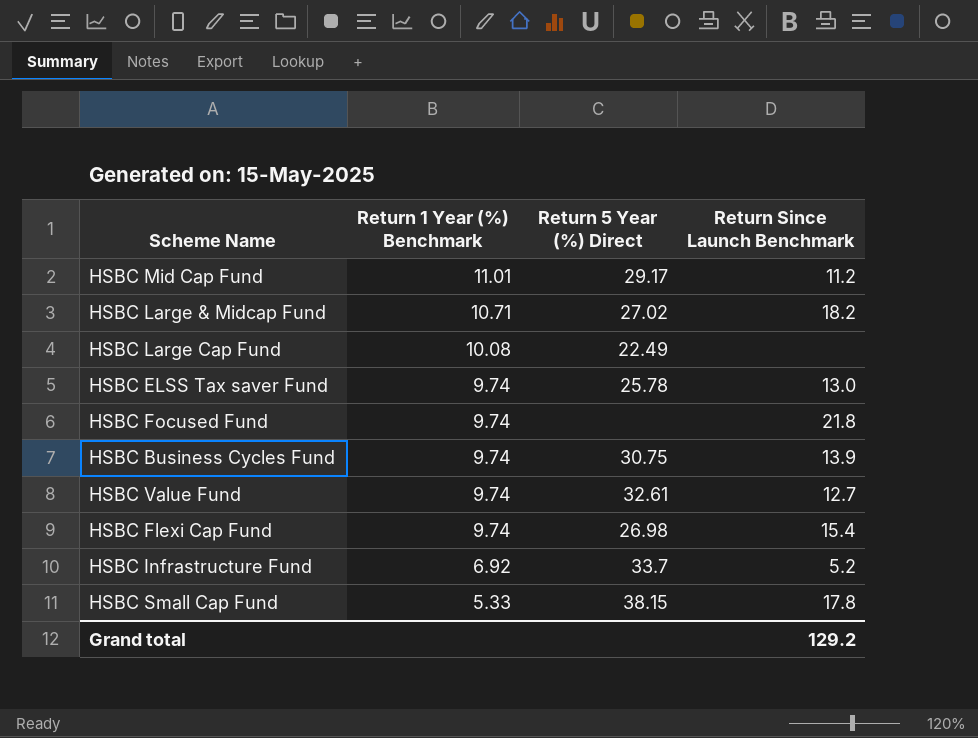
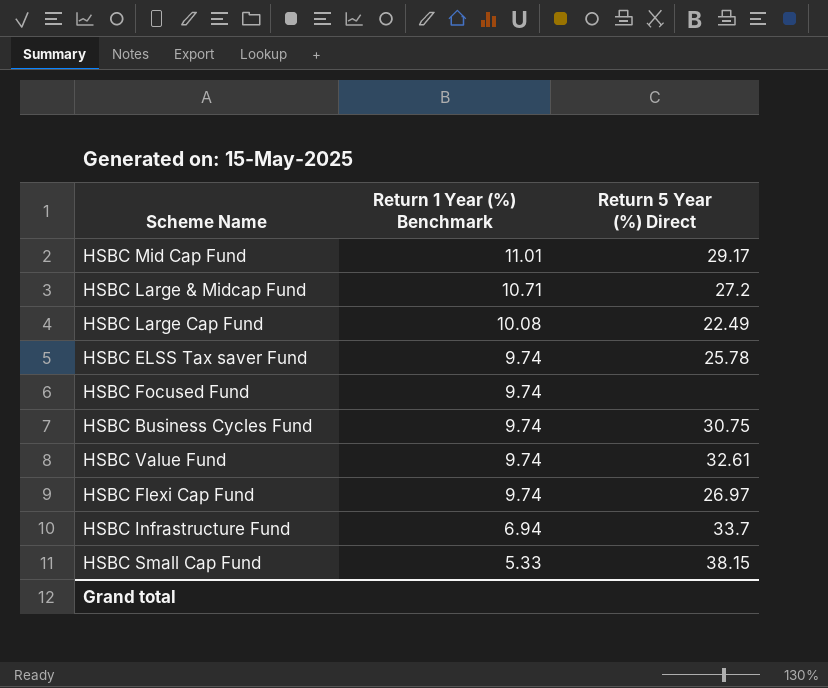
column Return Since Launch Benchmark | position: 4 -> none
HSBC Large & Midcap Fund | Return 5 Year (%) Direct: 27.02 -> 27.2
HSBC Flexi Cap Fund | Return 5 Year (%) Direct: 26.98 -> 26.97
HSBC Infrastructure Fund | Return 1 Year (%) Benchmark: 6.92 -> 6.94

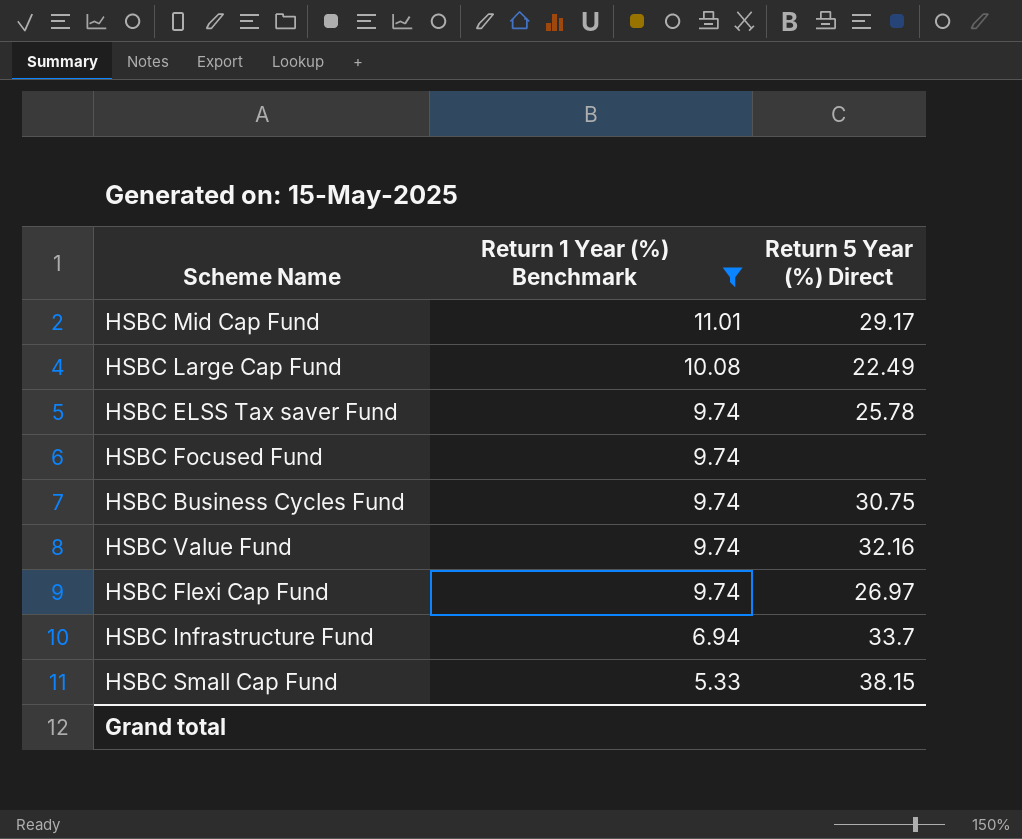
filter: none -> Return 1 Year (%) Benchmark != 10.71
HSBC Value Fund | Return 5 Year (%) Direct: 32.61 -> 32.16

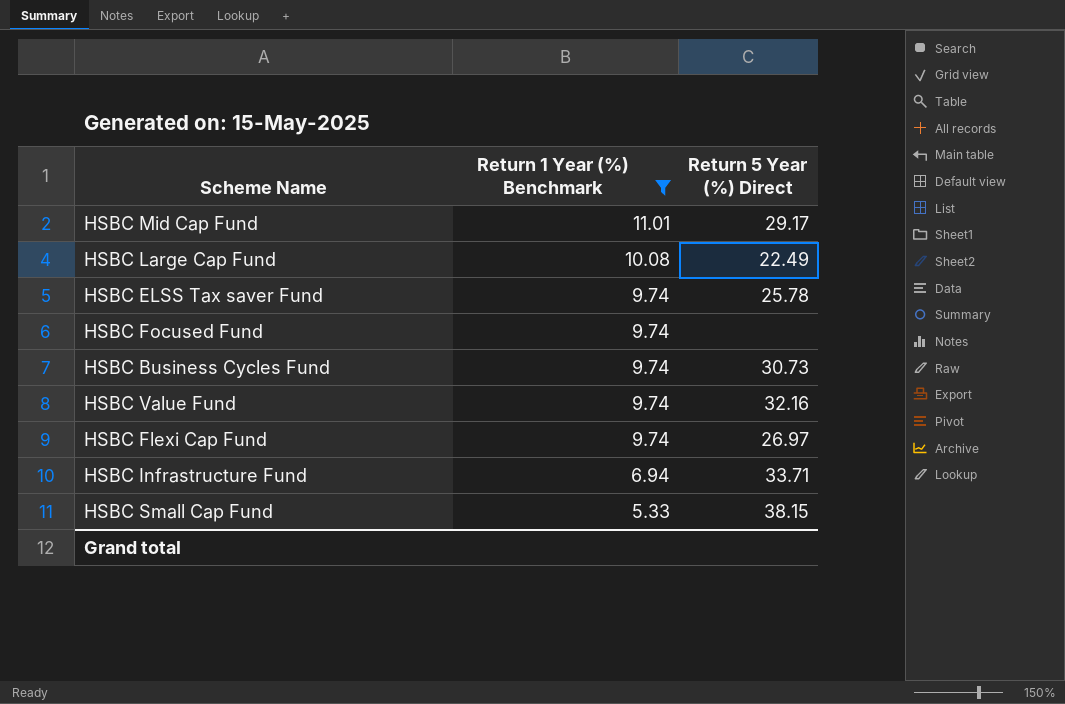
HSBC Business Cycles Fund | Return 5 Year (%) Direct: 30.75 -> 30.73
HSBC Infrastructure Fund | Return 5 Year (%) Direct: 33.7 -> 33.71

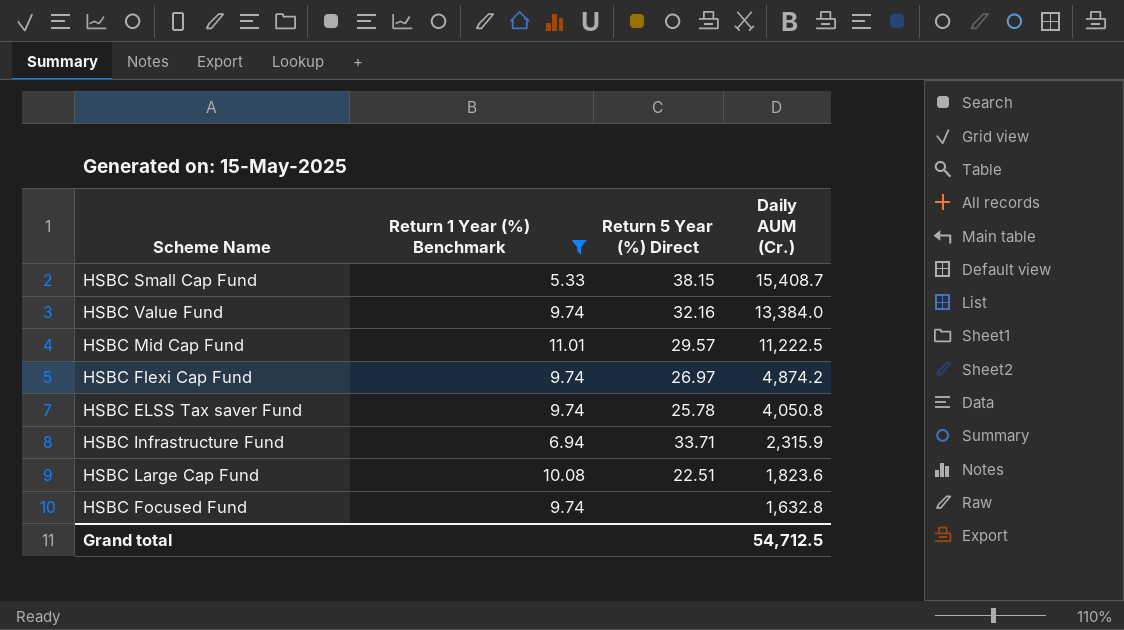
row order: Return 1 Year (%) Benchmark descending -> Daily AUM (Cr.) descending
column Daily AUM (Cr.) | position: none -> 4
row HSBC Business Cycles Fund: 9.74 | 30.73 -> none
HSBC Mid Cap Fund | Return 5 Year (%) Direct: 29.17 -> 29.57
HSBC Large Cap Fund | Return 5 Year (%) Direct: 22.49 -> 22.51

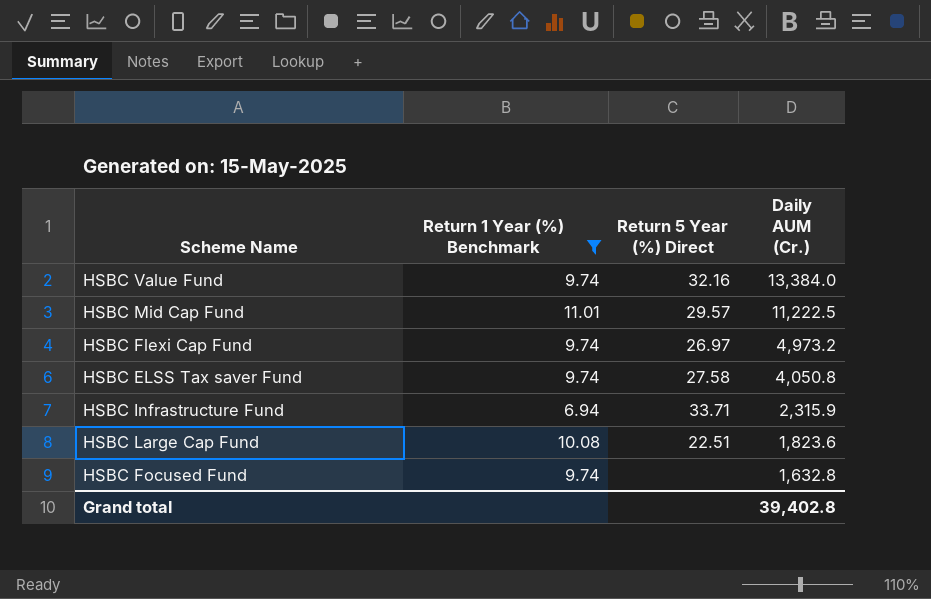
row HSBC Small Cap Fund: 5.33 | 38.15 | 15,408.7 -> none
HSBC Flexi Cap Fund | Daily AUM (Cr.): 4,874.2 -> 4,973.2
HSBC ELSS Tax saver Fund | Return 5 Year (%) Direct: 25.78 -> 27.58
Grand total | Daily AUM (Cr.): 54,712.5 -> 39,402.8

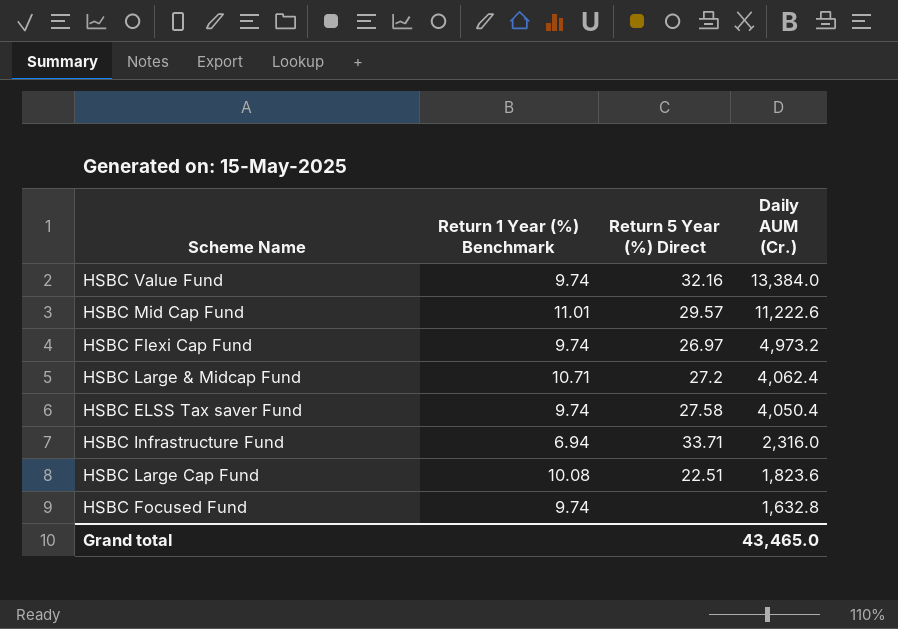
filter: Return 1 Year (%) Benchmark != 10.71 -> none
HSBC Mid Cap Fund | Daily AUM (Cr.): 11,222.5 -> 11,222.6
HSBC ELSS Tax saver Fund | Daily AUM (Cr.): 4,050.8 -> 4,050.4
HSBC Infrastructure Fund | Daily AUM (Cr.): 2,315.9 -> 2,316.0
Grand total | Daily AUM (Cr.): 39,402.8 -> 43,465.0

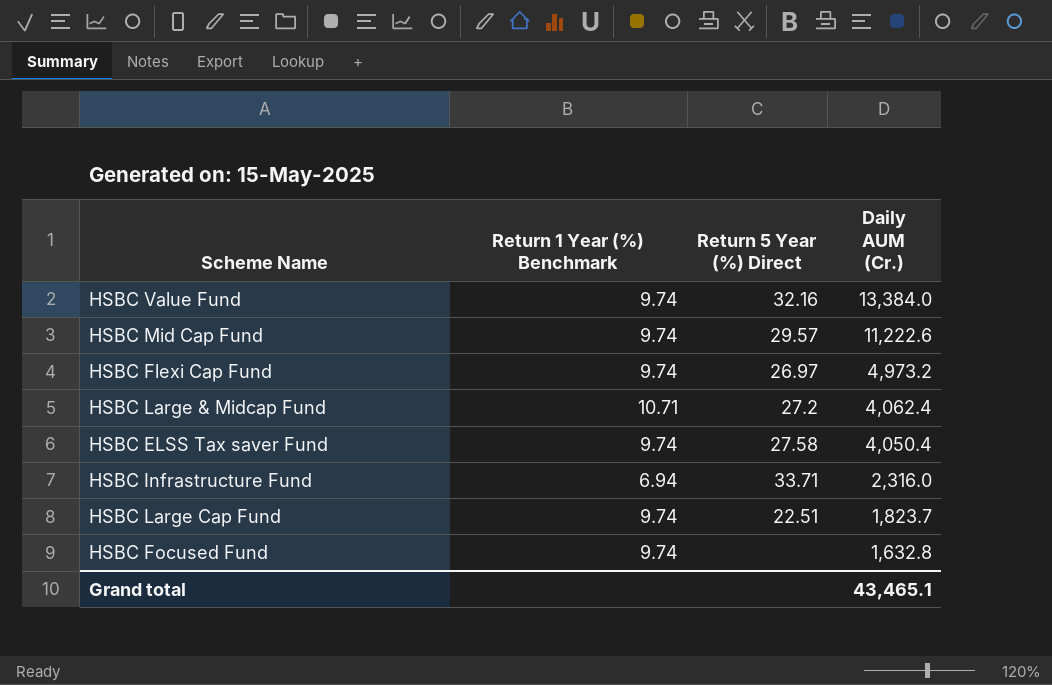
HSBC Mid Cap Fund | Return 1 Year (%) Benchmark: 11.01 -> 9.74
HSBC Large Cap Fund | Return 1 Year (%) Benchmark: 10.08 -> 9.74
HSBC Large Cap Fund | Daily AUM (Cr.): 1,823.6 -> 1,823.7
Grand total | Daily AUM (Cr.): 43,465.0 -> 43,465.1

